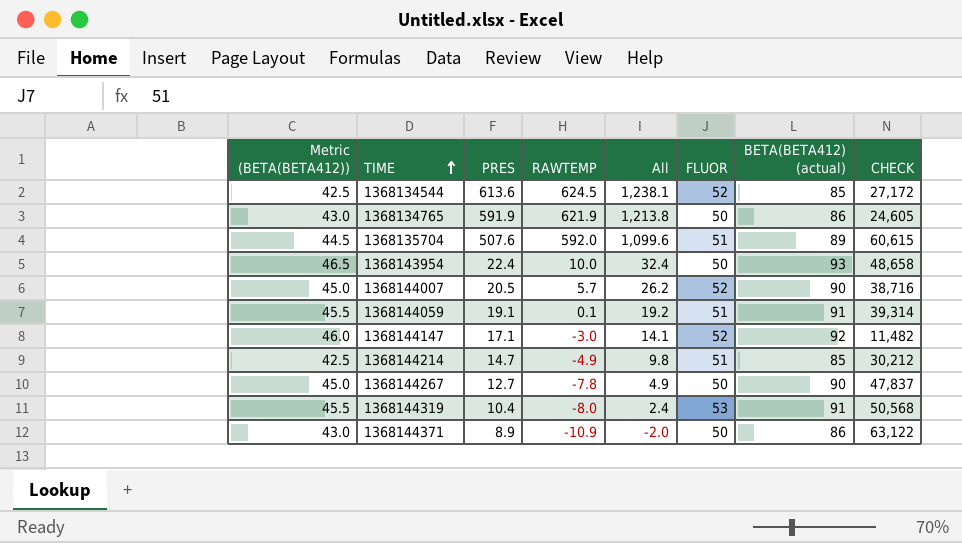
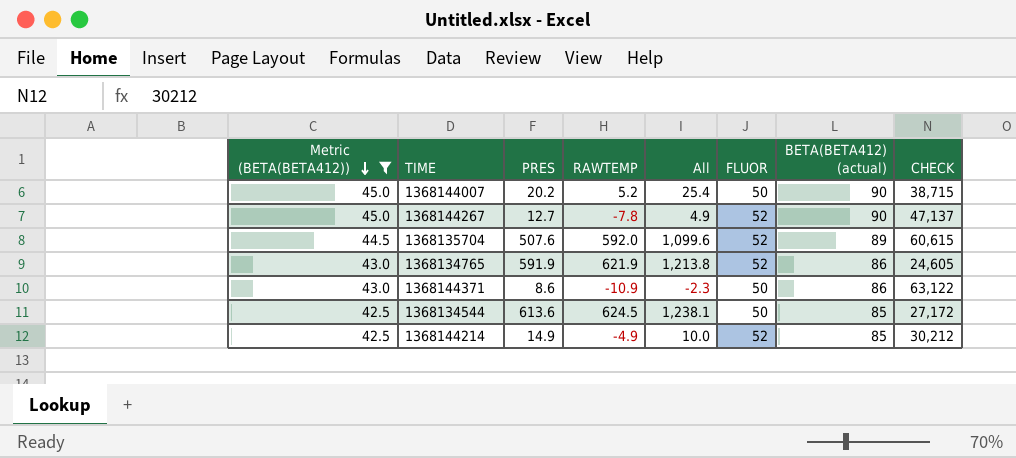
filter: none -> Metric (BETA(BETA412)) <= 45.0
row order: TIME ascending -> Metric (BETA(BETA412)) descending
1368144007 | PRES: 20.5 -> 20.2
1368144007 | RAWTEMP: 5.7 -> 5.2
1368144007 | All: 26.2 -> 25.4
1368144007 | FLUOR: 52 -> 50
1368144007 | CHECK: 38,716 -> 38,715
1368144267 | FLUOR: 50 -> 52
1368144267 | CHECK: 47,837 -> 47,137
1368135704 | FLUOR: 51 -> 52
1368134765 | FLUOR: 50 -> 52
1368144371 | PRES: 8.9 -> 8.6
1368144371 | All: -2.0 -> -2.3
1368134544 | FLUOR: 52 -> 50
1368144214 | PRES: 14.7 -> 14.9
1368144214 | All: 9.8 -> 10.0
1368144214 | FLUOR: 51 -> 52

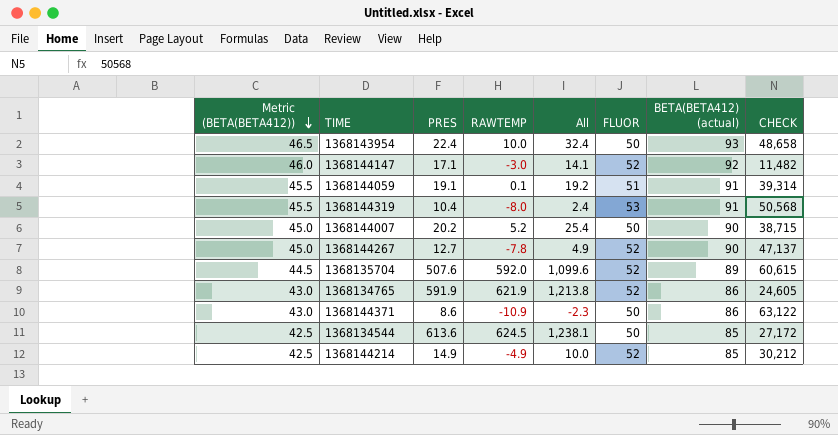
filter: Metric (BETA(BETA412)) <= 45.0 -> none

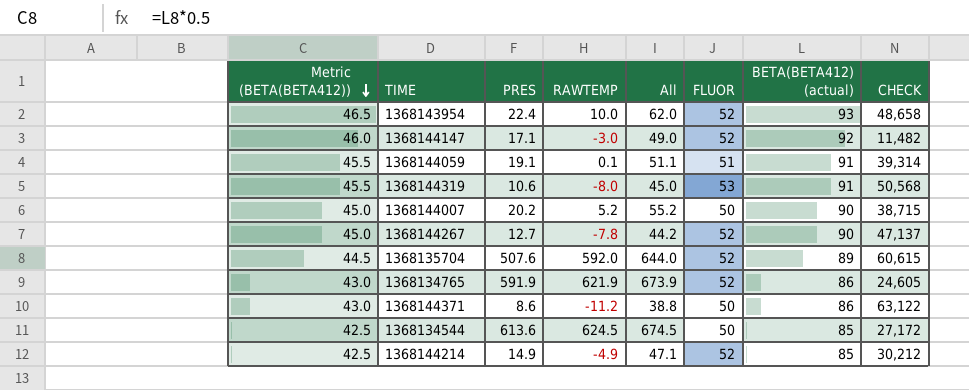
column All | formula: [PRES] + [RAWTEMP] -> [RAWTEMP] + [FLUOR]
1368143954 | FLUOR: 50 -> 52
1368144319 | PRES: 10.4 -> 10.6
1368144371 | RAWTEMP: -10.9 -> -11.2

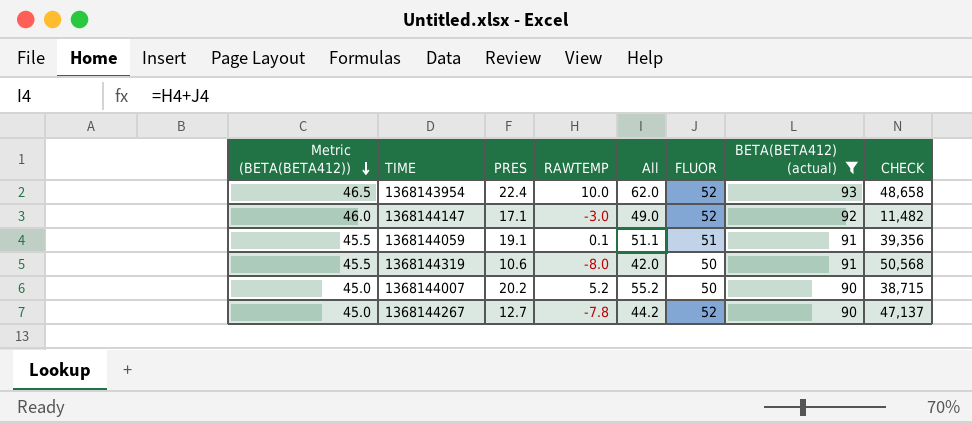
filter: none -> BETA(BETA412) (actual) >= 90
1368144059 | CHECK: 39,314 -> 39,356
1368144319 | All: 45.0 -> 42.0
1368144319 | FLUOR: 53 -> 50

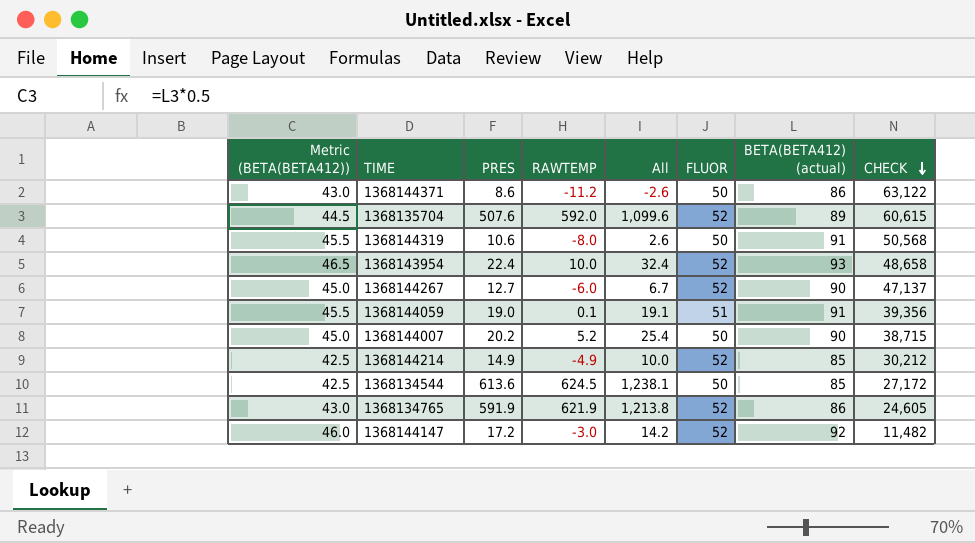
filter: BETA(BETA412) (actual) >= 90 -> none
row order: Metric (BETA(BETA412)) descending -> CHECK descending
column All | formula: [RAWTEMP] + [FLUOR] -> [PRES] + [RAWTEMP]
1368144267 | RAWTEMP: -7.8 -> -6.0
1368144059 | PRES: 19.1 -> 19.0
1368144147 | PRES: 17.1 -> 17.2

